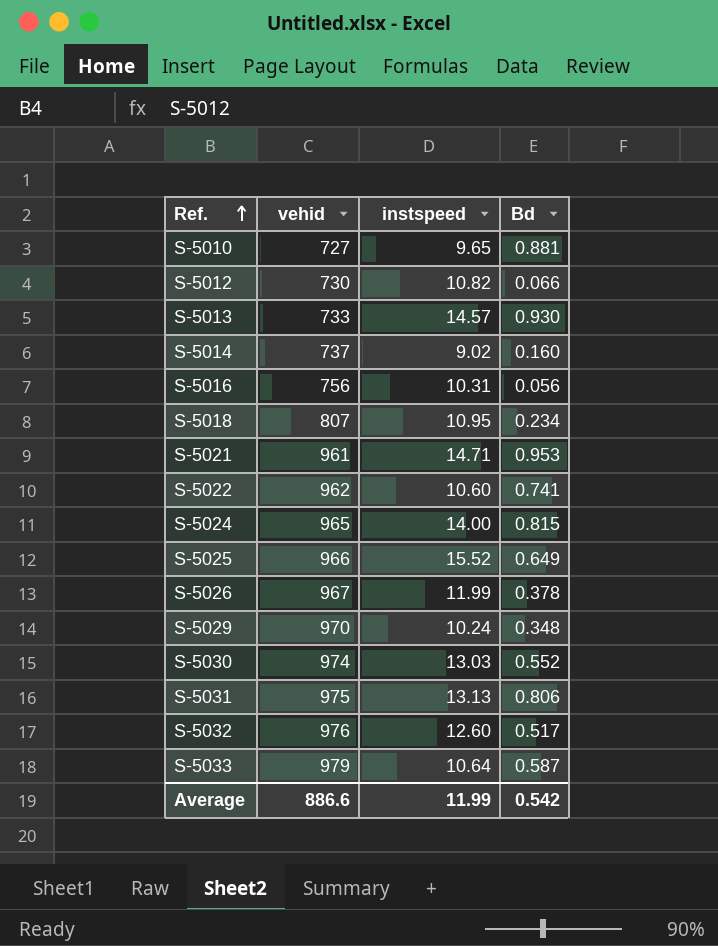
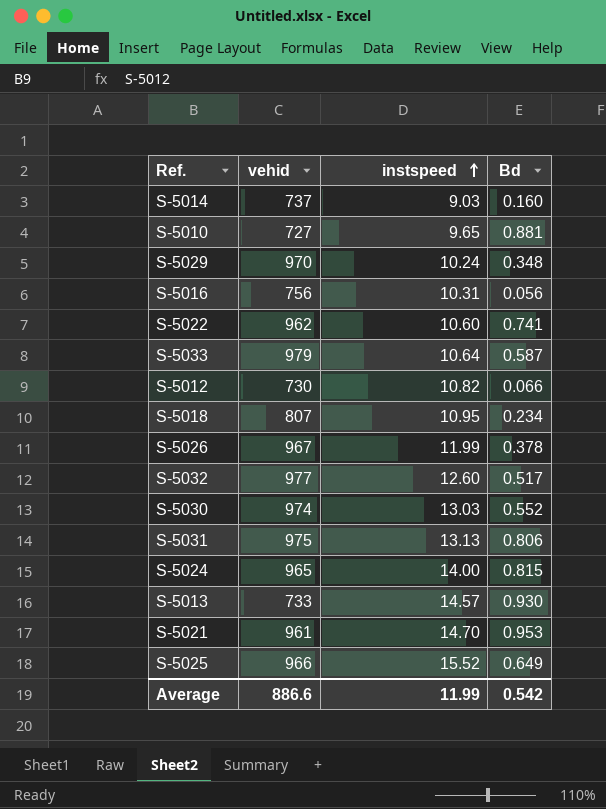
row order: Ref. ascending -> instspeed ascending
S-5014 | instspeed: 9.02 -> 9.03
S-5032 | vehid: 976 -> 977
S-5021 | instspeed: 14.71 -> 14.70

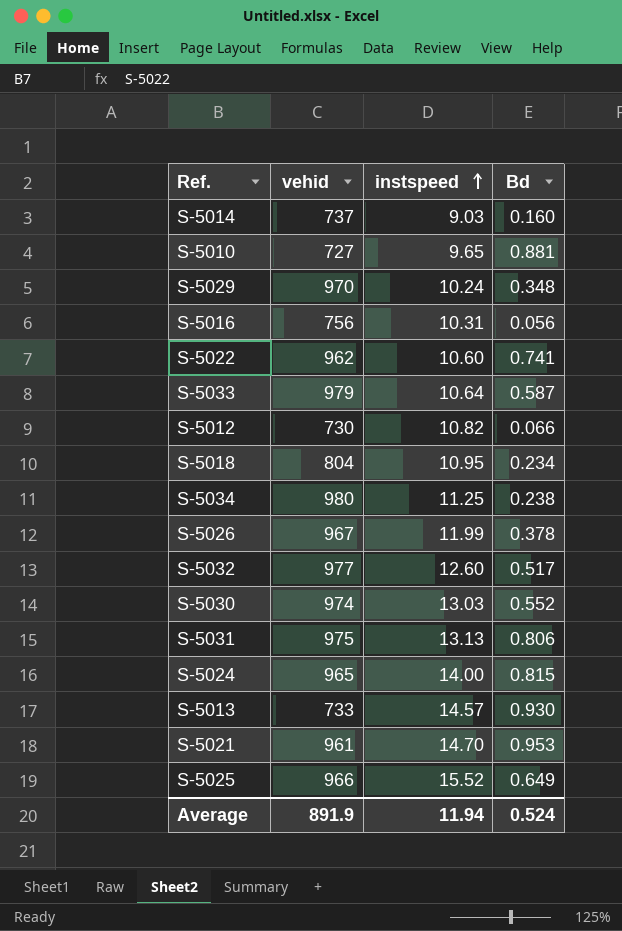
S-5018 | vehid: 807 -> 804
row S-5034: none -> 980 | 11.25 | 0.238
Average | vehid: 886.6 -> 891.9
Average | instspeed: 11.99 -> 11.94
Average | Bd: 0.542 -> 0.524

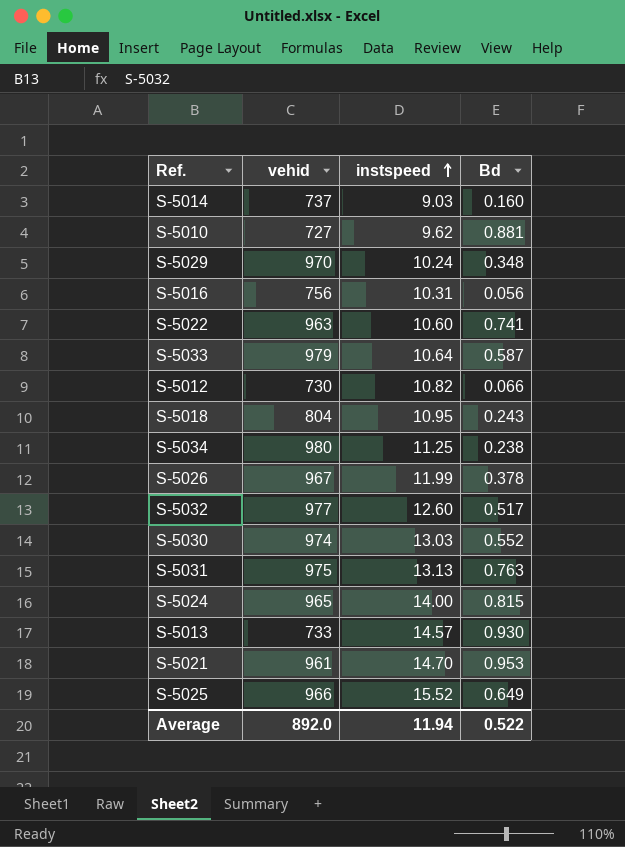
S-5010 | instspeed: 9.65 -> 9.62
S-5022 | vehid: 962 -> 963
S-5018 | Bd: 0.234 -> 0.243
S-5031 | Bd: 0.806 -> 0.763
Average | vehid: 891.9 -> 892.0
Average | Bd: 0.524 -> 0.522

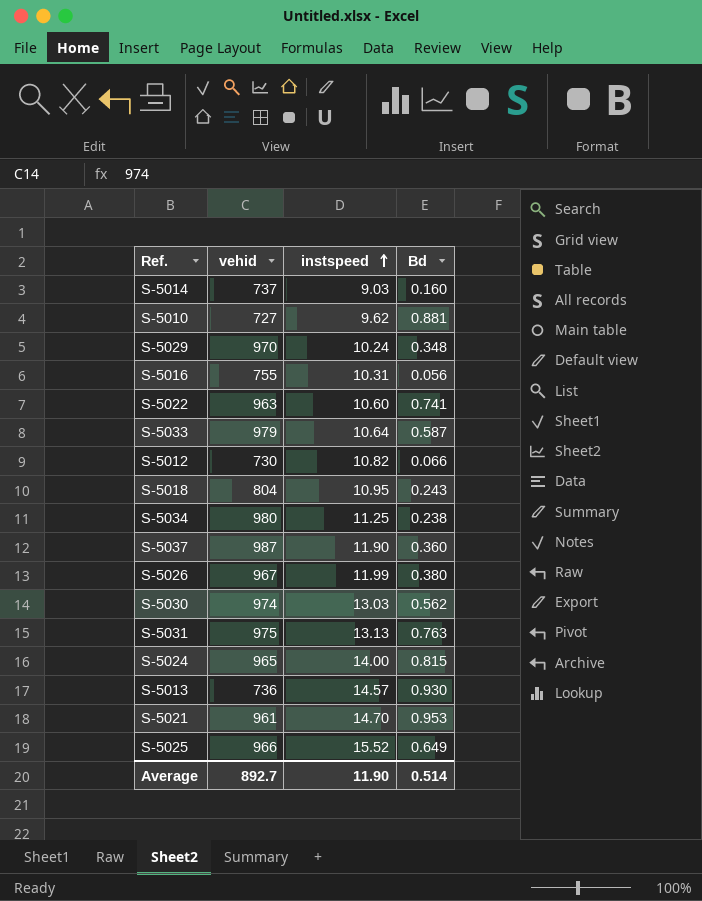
row S-5032: 977 | 12.60 | 0.517 -> none
S-5016 | vehid: 756 -> 755
row S-5037: none -> 987 | 11.90 | 0.360
S-5026 | Bd: 0.378 -> 0.380
S-5030 | Bd: 0.552 -> 0.562
S-5013 | vehid: 733 -> 736
Average | vehid: 892.0 -> 892.7
Average | instspeed: 11.94 -> 11.90
Average | Bd: 0.522 -> 0.514

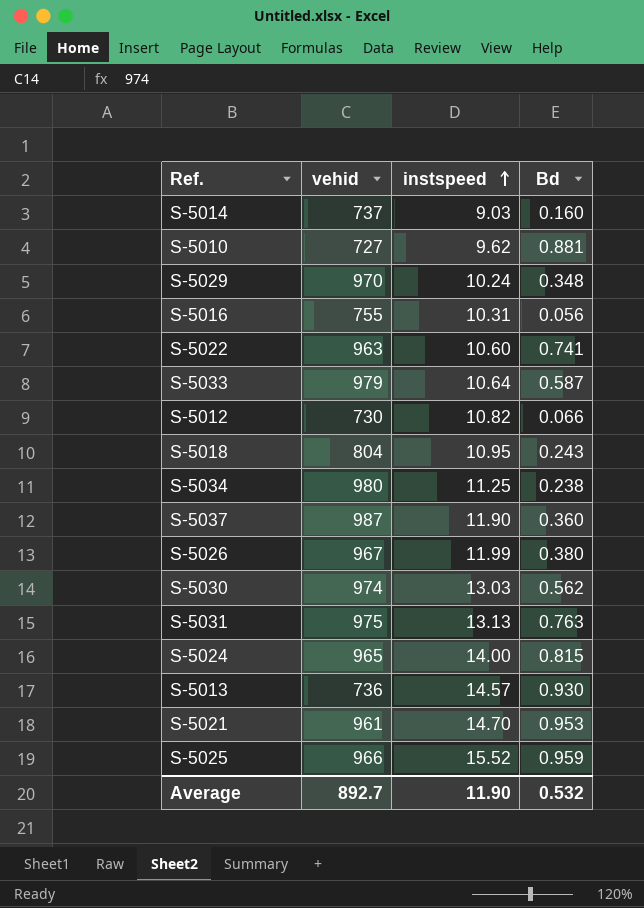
S-5025 | Bd: 0.649 -> 0.959
Average | Bd: 0.514 -> 0.532

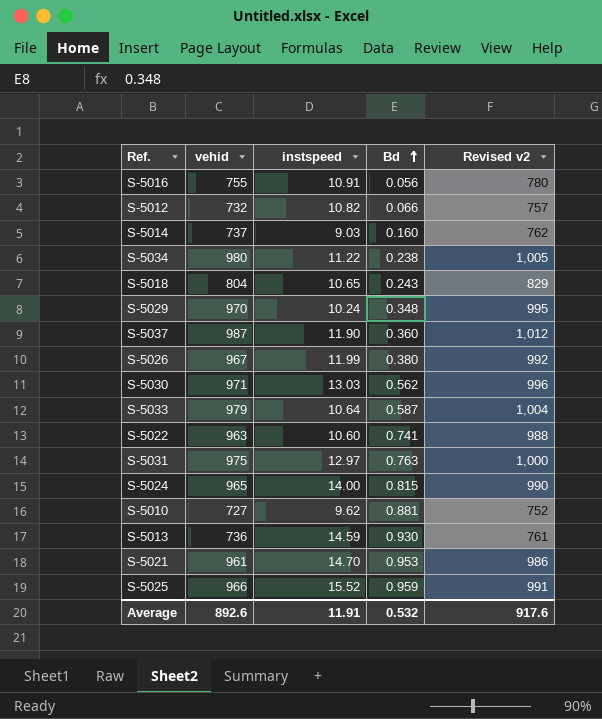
row order: instspeed ascending -> Bd ascending
column Revised v2 | formula: none -> [vehid] + 25
S-5016 | instspeed: 10.31 -> 10.91
S-5012 | vehid: 730 -> 732
S-5034 | instspeed: 11.25 -> 11.22
S-5018 | instspeed: 10.95 -> 10.65
S-5030 | vehid: 974 -> 971
S-5031 | instspeed: 13.13 -> 12.97
S-5013 | instspeed: 14.57 -> 14.59
Average | vehid: 892.7 -> 892.6
Average | instspeed: 11.90 -> 11.91

